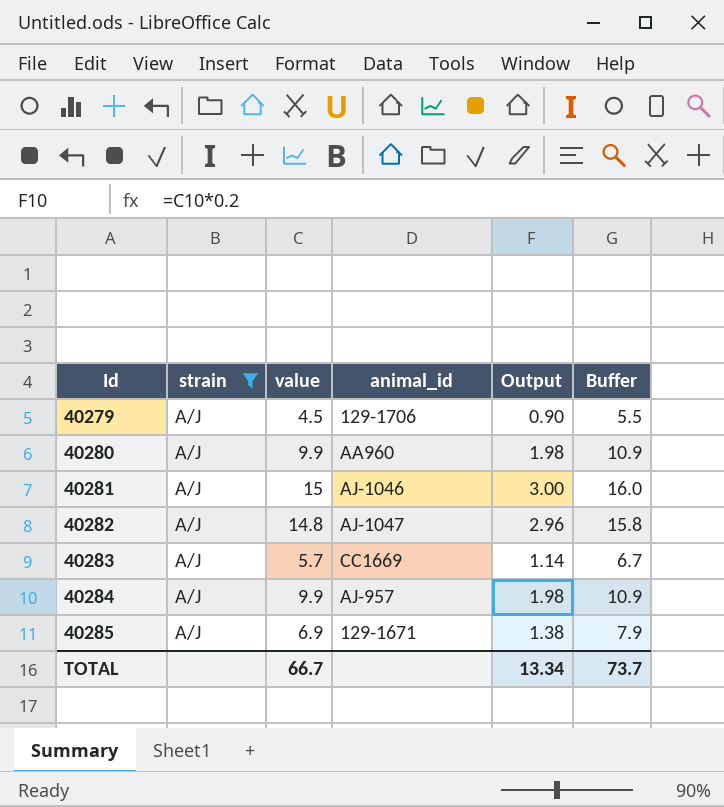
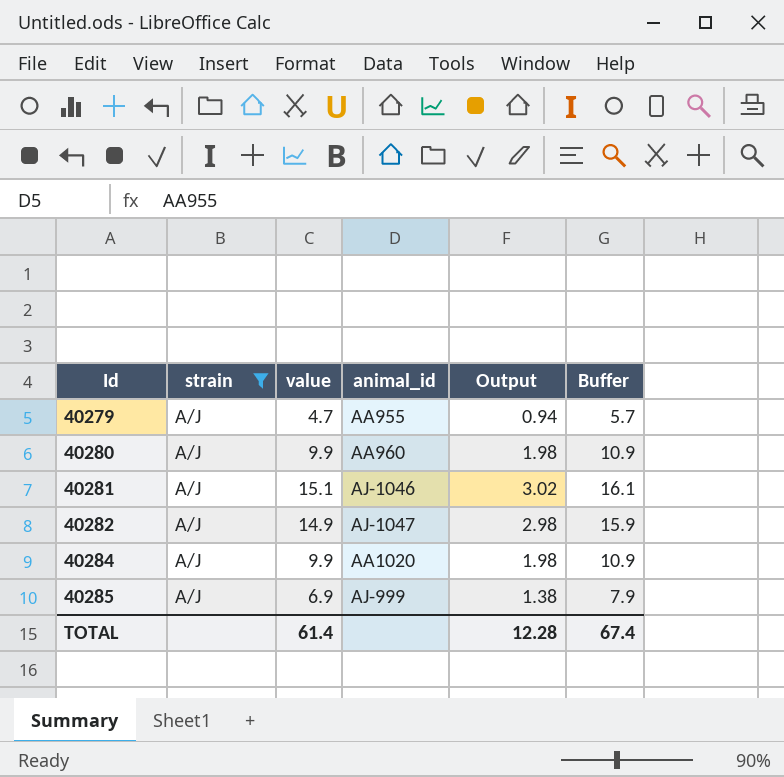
row 40283: A/J | 5.7 | CC1669 | 1.14 | 6.7 -> none
40279 | value: 4.5 -> 4.7
40279 | animal_id: 129-1706 -> AA955
40279 | Output: 0.90 -> 0.94
40279 | Buffer: 5.5 -> 5.7
40281 | value: 15 -> 15.1
40281 | Output: 3.00 -> 3.02
40281 | Buffer: 16.0 -> 16.1
40282 | value: 14.8 -> 14.9
40282 | Output: 2.96 -> 2.98
40282 | Buffer: 15.8 -> 15.9
40284 | animal_id: AJ-957 -> AA1020
40285 | animal_id: 129-1671 -> AJ-999
TOTAL | value: 66.7 -> 61.4
TOTAL | Output: 13.34 -> 12.28
TOTAL | Buffer: 73.7 -> 67.4

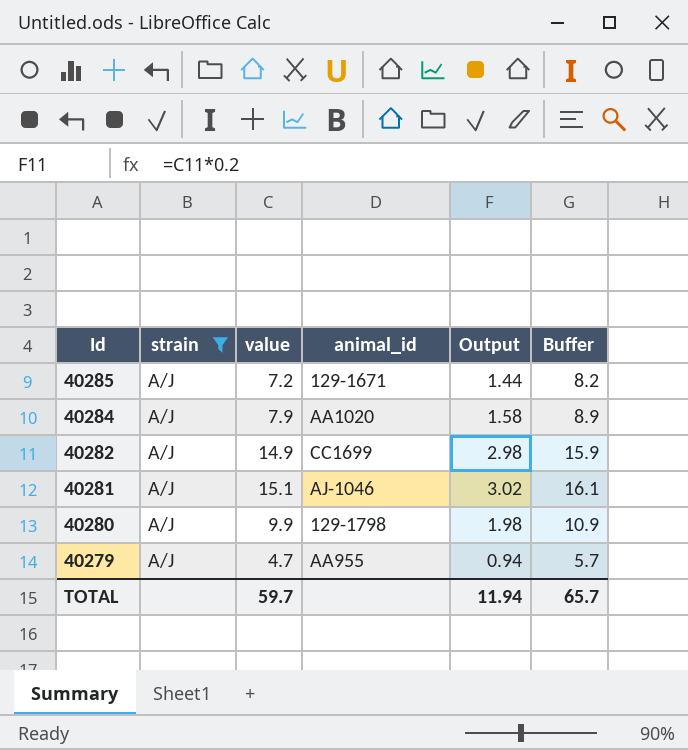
row order: Id ascending -> Id descending
40285 | value: 6.9 -> 7.2
40285 | animal_id: AJ-999 -> 129-1671
40285 | Output: 1.38 -> 1.44
40285 | Buffer: 7.9 -> 8.2
40284 | value: 9.9 -> 7.9
40284 | Output: 1.98 -> 1.58
40284 | Buffer: 10.9 -> 8.9
40282 | animal_id: AJ-1047 -> CC1699
40280 | animal_id: AA960 -> 129-1798
TOTAL | value: 61.4 -> 59.7
TOTAL | Output: 12.28 -> 11.94
TOTAL | Buffer: 67.4 -> 65.7

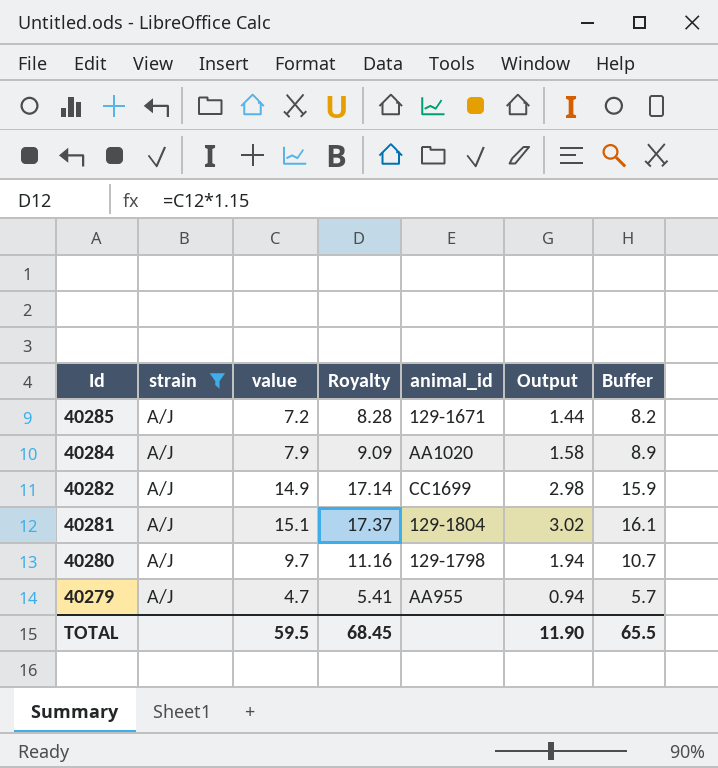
column Royalty | formula: none -> [value] * 1.15
40281 | animal_id: AJ-1046 -> 129-1804
40280 | value: 9.9 -> 9.7
40280 | Output: 1.98 -> 1.94
40280 | Buffer: 10.9 -> 10.7
TOTAL | value: 59.7 -> 59.5
TOTAL | Output: 11.94 -> 11.90
TOTAL | Buffer: 65.7 -> 65.5

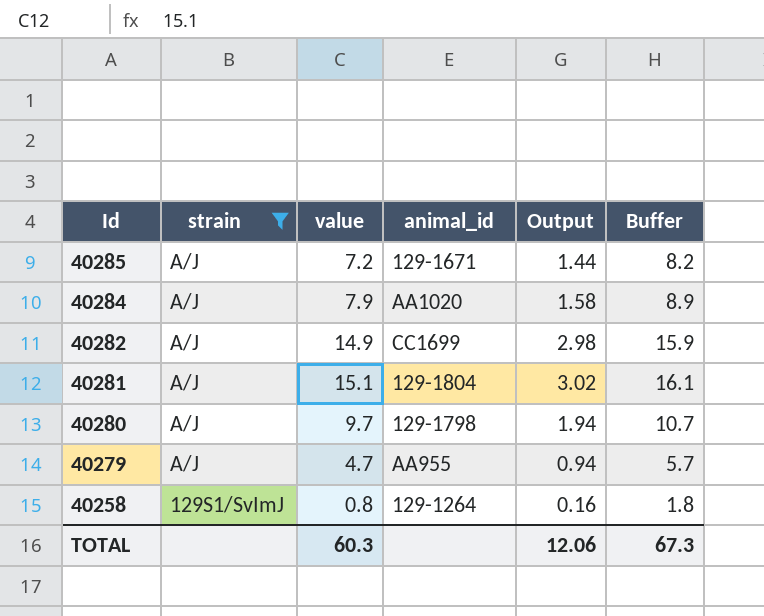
column Royalty | formula: [value] * 1.15 -> none
row 40258: none -> 129S1/SvImJ | 0.8 | 129-1264 | 0.16 | 1.8
TOTAL | value: 59.5 -> 60.3
TOTAL | Output: 11.90 -> 12.06
TOTAL | Buffer: 65.5 -> 67.3

